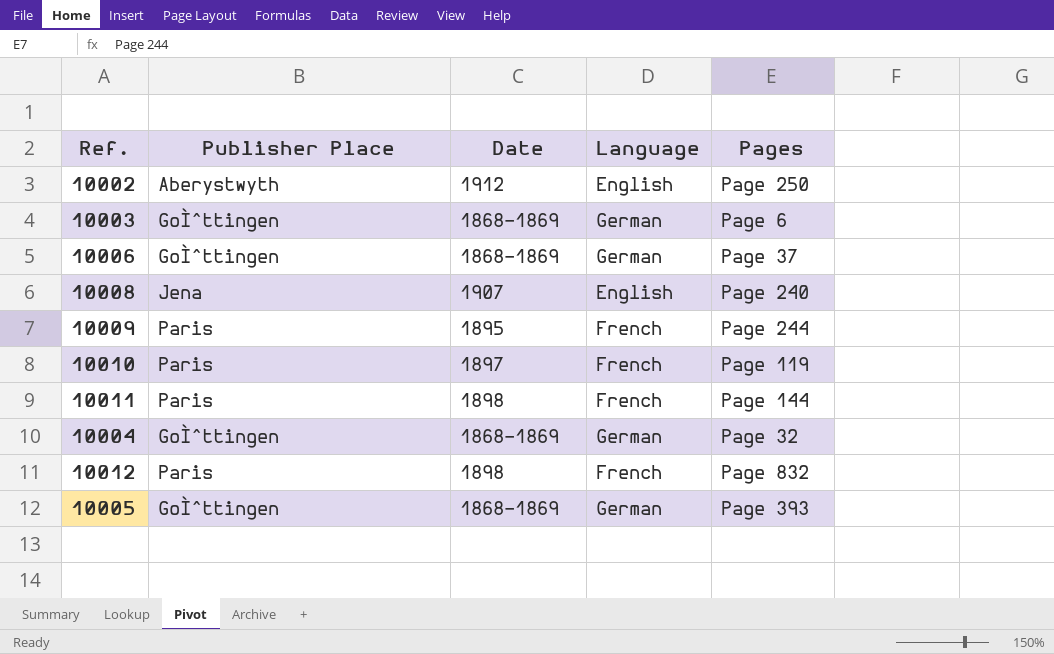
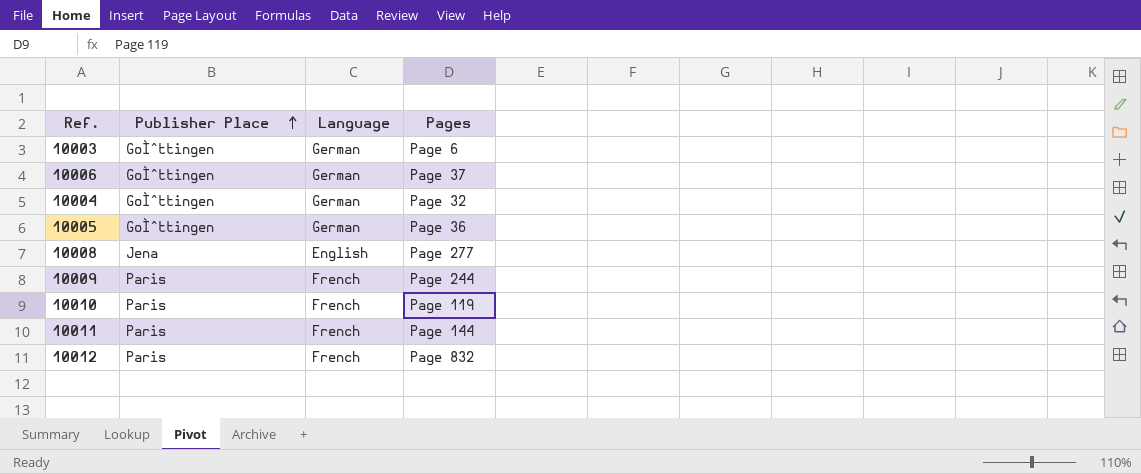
row order: none -> Publisher Place ascending
column Date | position: 3 -> none
row 10002: Aberystwyth | 1912 | English | Page 250 -> none
10005 | Pages: Page 393 -> Page 36
10008 | Pages: Page 240 -> Page 277

